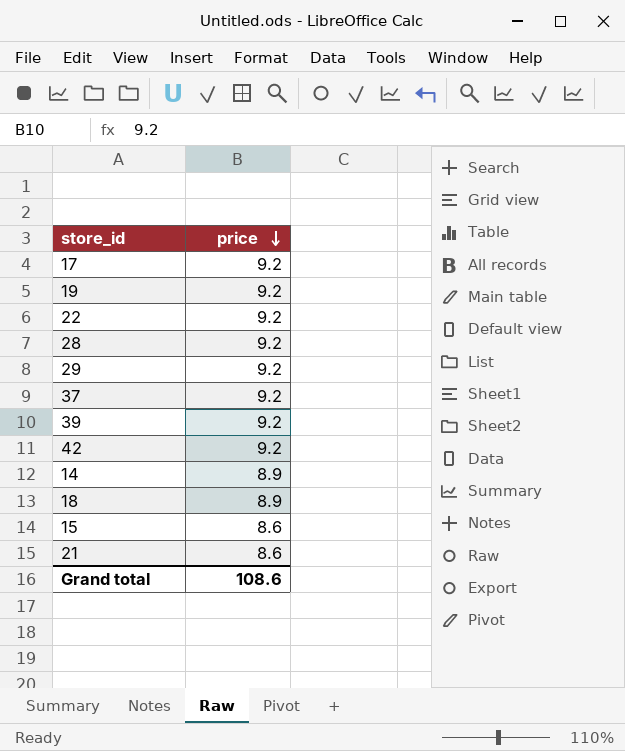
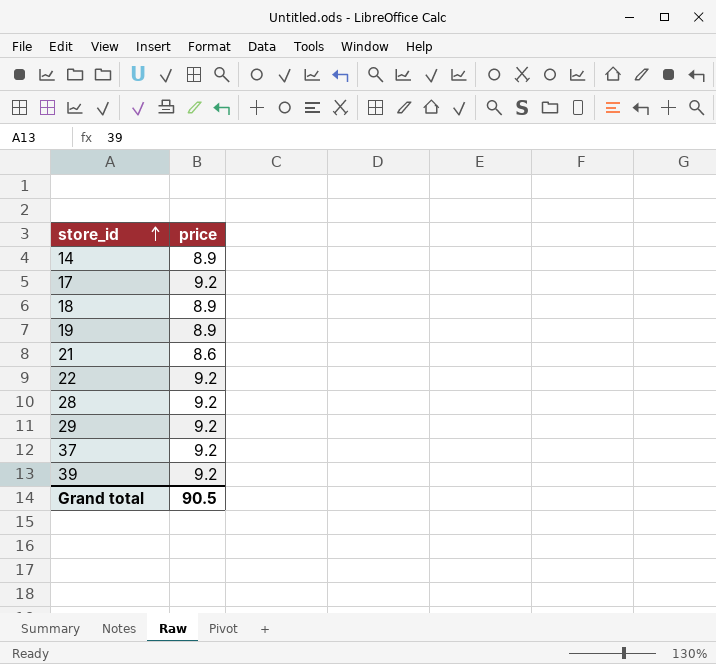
row order: price descending -> store_id ascending
row 42: 9.2 -> none
row 15: 8.6 -> none
19 | price: 9.2 -> 8.9
Grand total | price: 108.6 -> 90.5

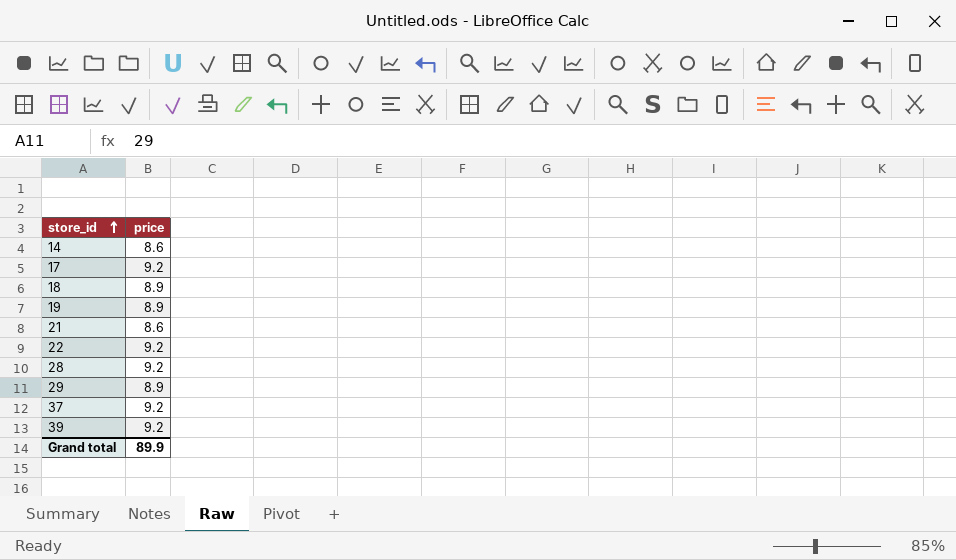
14 | price: 8.9 -> 8.6
29 | price: 9.2 -> 8.9
Grand total | price: 90.5 -> 89.9

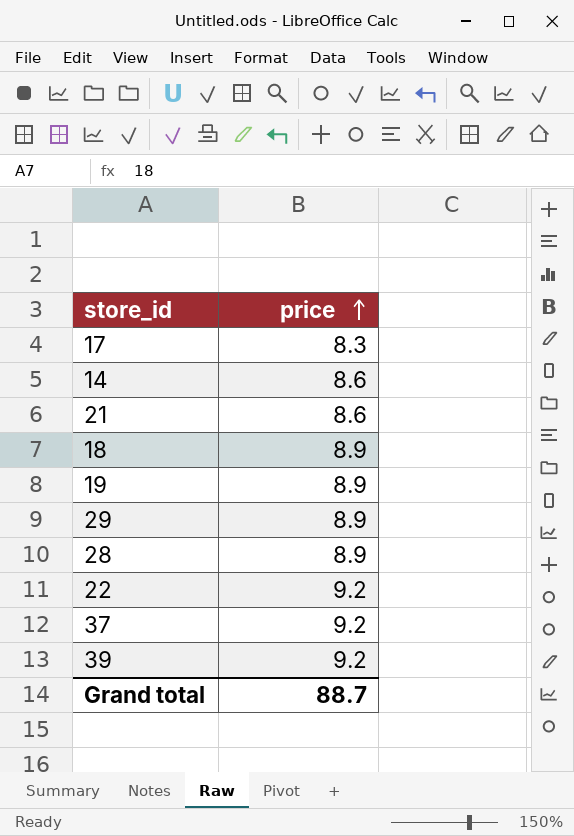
row order: store_id ascending -> price ascending
17 | price: 9.2 -> 8.3
28 | price: 9.2 -> 8.9
Grand total | price: 89.9 -> 88.7

